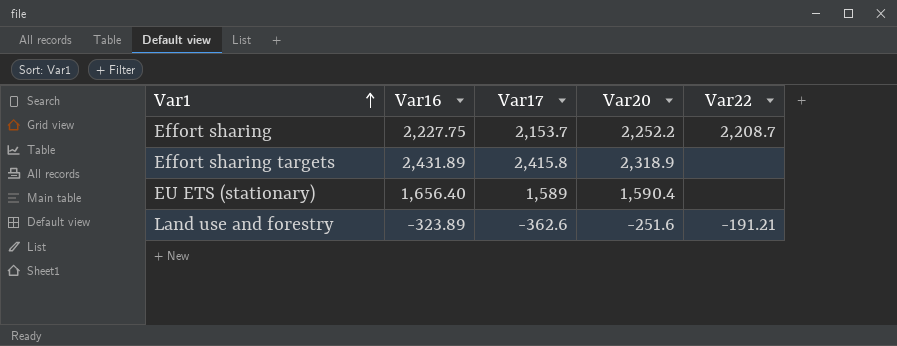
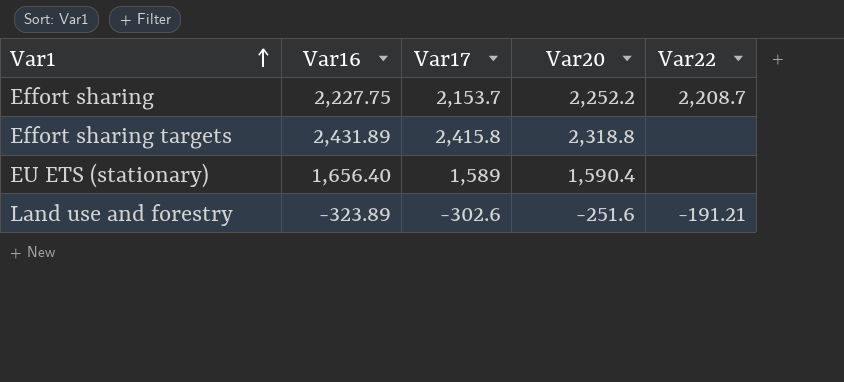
Effort sharing targets | Var20: 2,318.9 -> 2,318.8
Land use and forestry | Var17: -362.6 -> -302.6

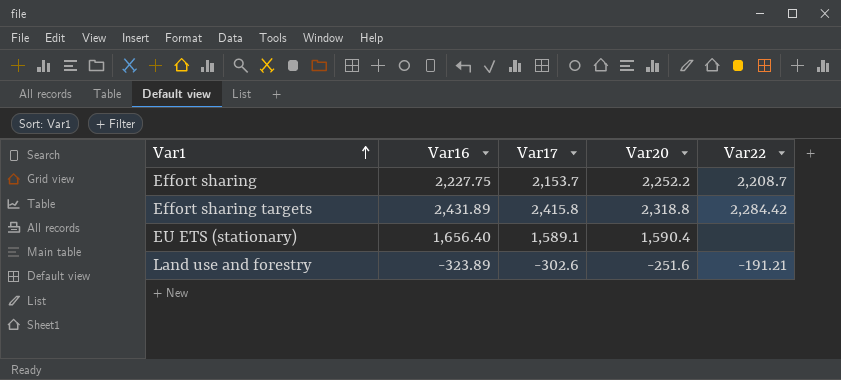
Effort sharing targets | Var22: none -> 2,284.42
EU ETS (stationary) | Var17: 1,589 -> 1,589.1

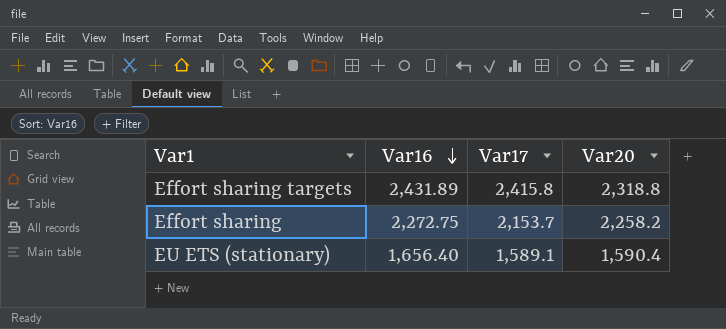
row order: Var1 ascending -> Var16 descending
column Var22 | position: 5 -> none
row Land use and forestry: -323.89 | -302.6 | -251.6 | -191.21 -> none
Effort sharing | Var16: 2,227.75 -> 2,272.75
Effort sharing | Var20: 2,252.2 -> 2,258.2

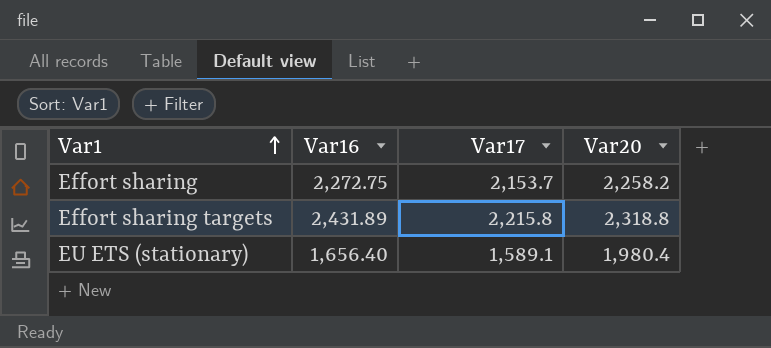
row order: Var16 descending -> Var1 ascending
Effort sharing targets | Var17: 2,415.8 -> 2,215.8
EU ETS (stationary) | Var20: 1,590.4 -> 1,980.4

